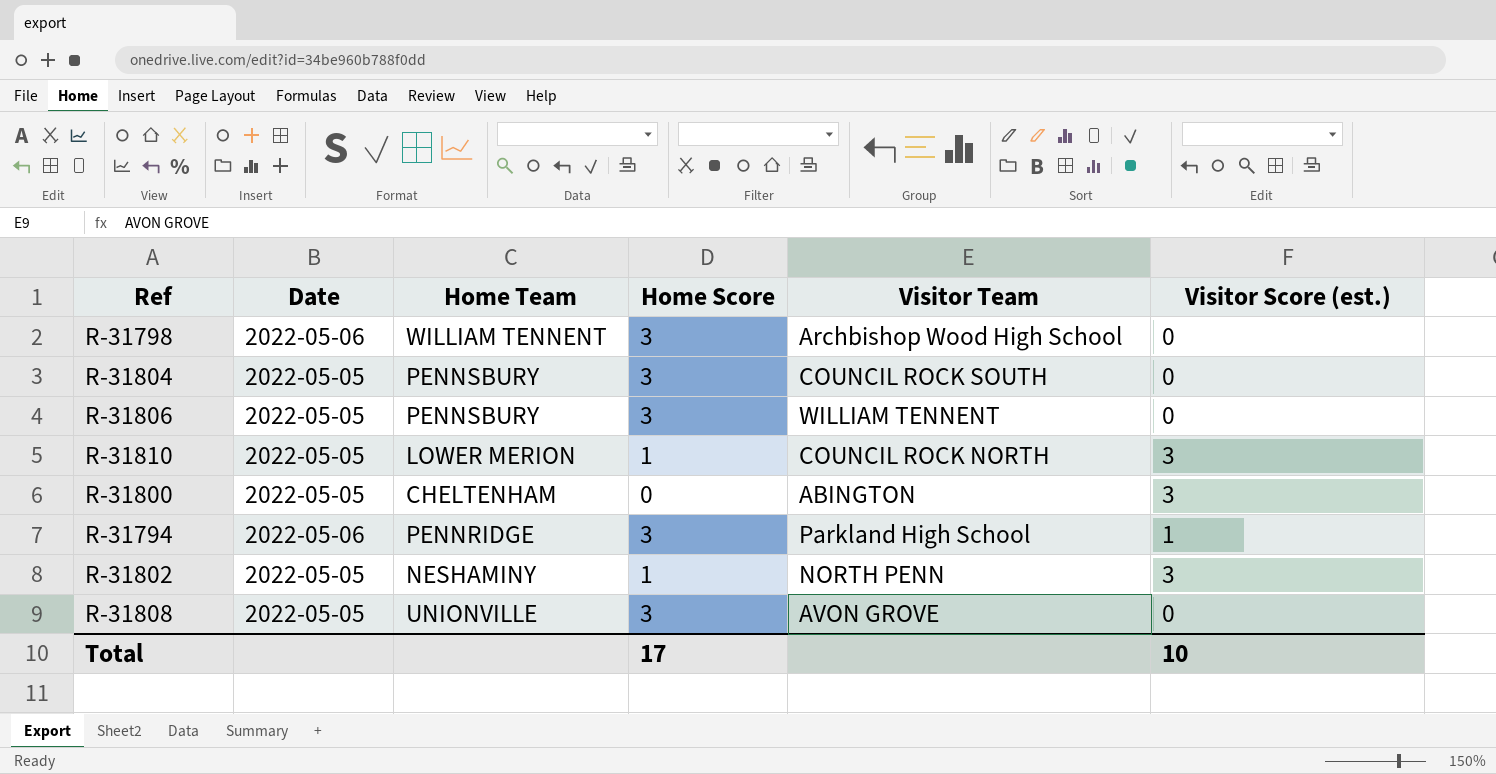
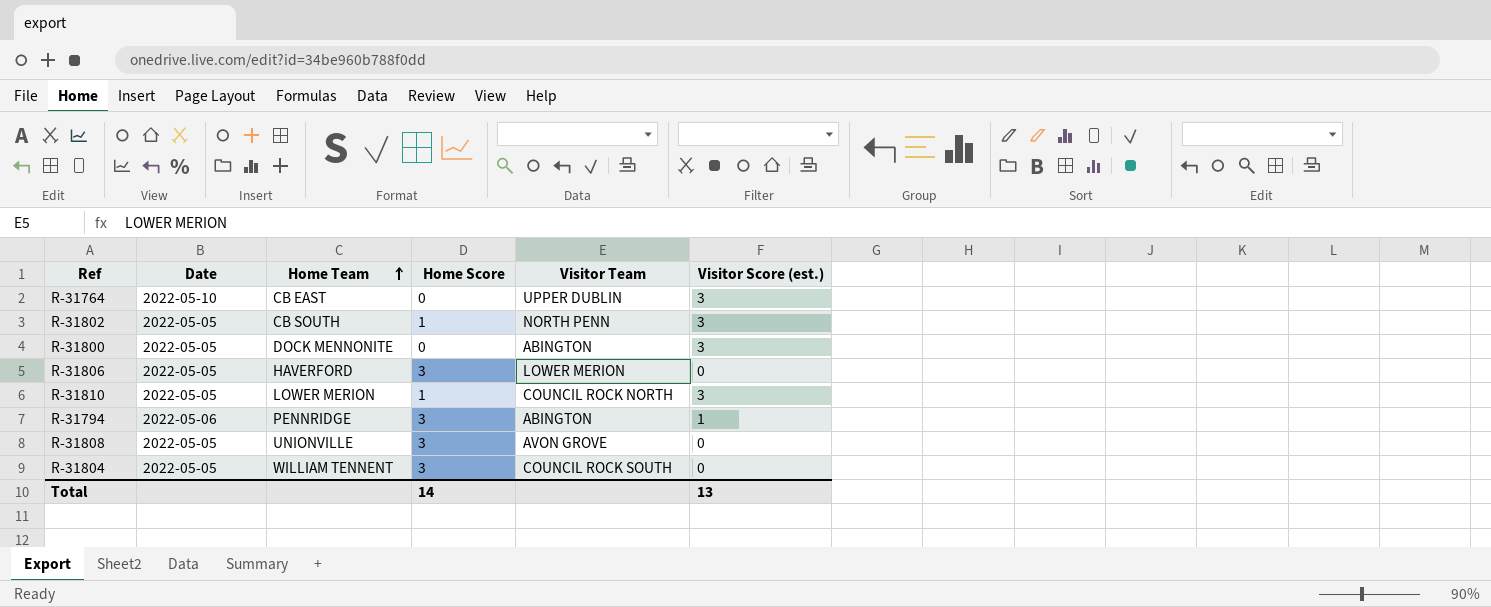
row order: none -> Home Team ascending
row R-31798: 2022-05-06 | WILLIAM TENNENT | 3 | Archbishop Wood High School | 0 -> none
row R-31764: none -> 2022-05-10 | CB EAST | 0 | UPPER DUBLIN | 3
R-31802 | Home Team: NESHAMINY -> CB SOUTH
R-31800 | Home Team: CHELTENHAM -> DOCK MENNONITE
R-31806 | Home Team: PENNSBURY -> HAVERFORD
R-31806 | Visitor Team: WILLIAM TENNENT -> LOWER MERION
R-31794 | Visitor Team: Parkland High School -> ABINGTON
R-31804 | Home Team: PENNSBURY -> WILLIAM TENNENT
Total | Home Score: 17 -> 14
Total | Visitor Score (est.): 10 -> 13

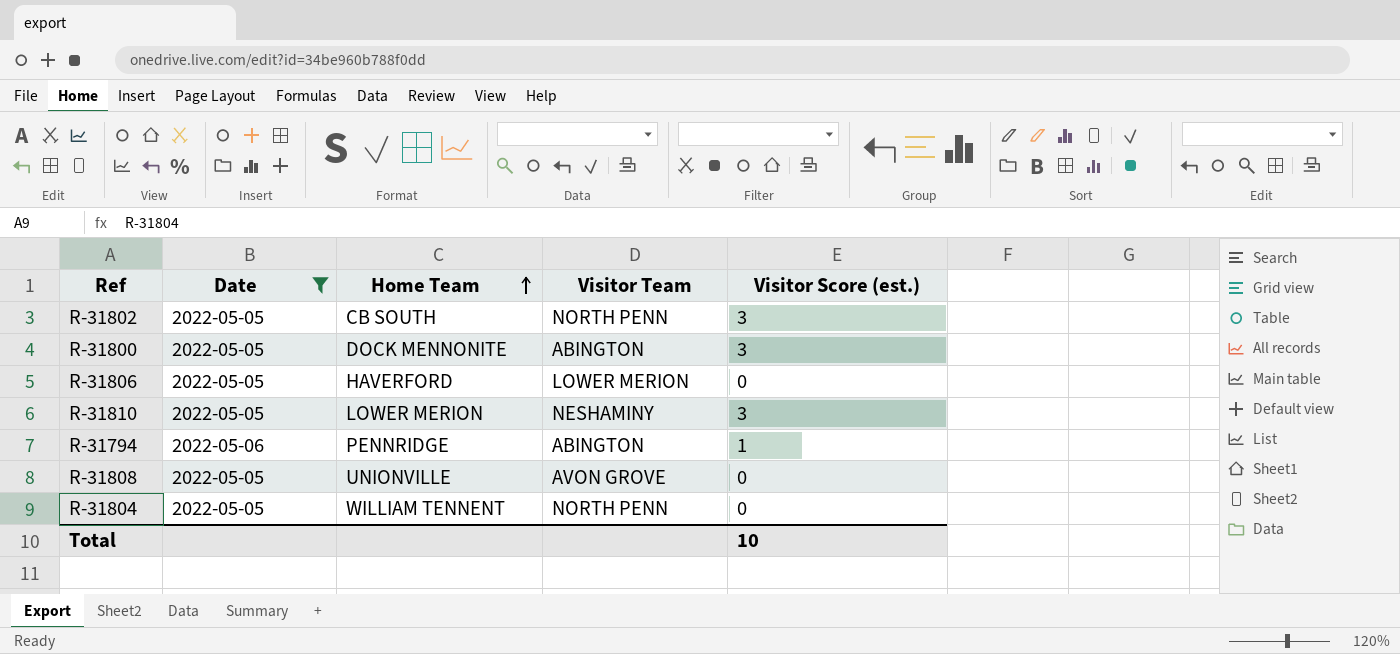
filter: none -> Date != 2022-05-10
column Home Score | position: 4 -> none
R-31810 | Visitor Team: COUNCIL ROCK NORTH -> NESHAMINY
R-31804 | Visitor Team: COUNCIL ROCK SOUTH -> NORTH PENN
Total | Visitor Score (est.): 13 -> 10

